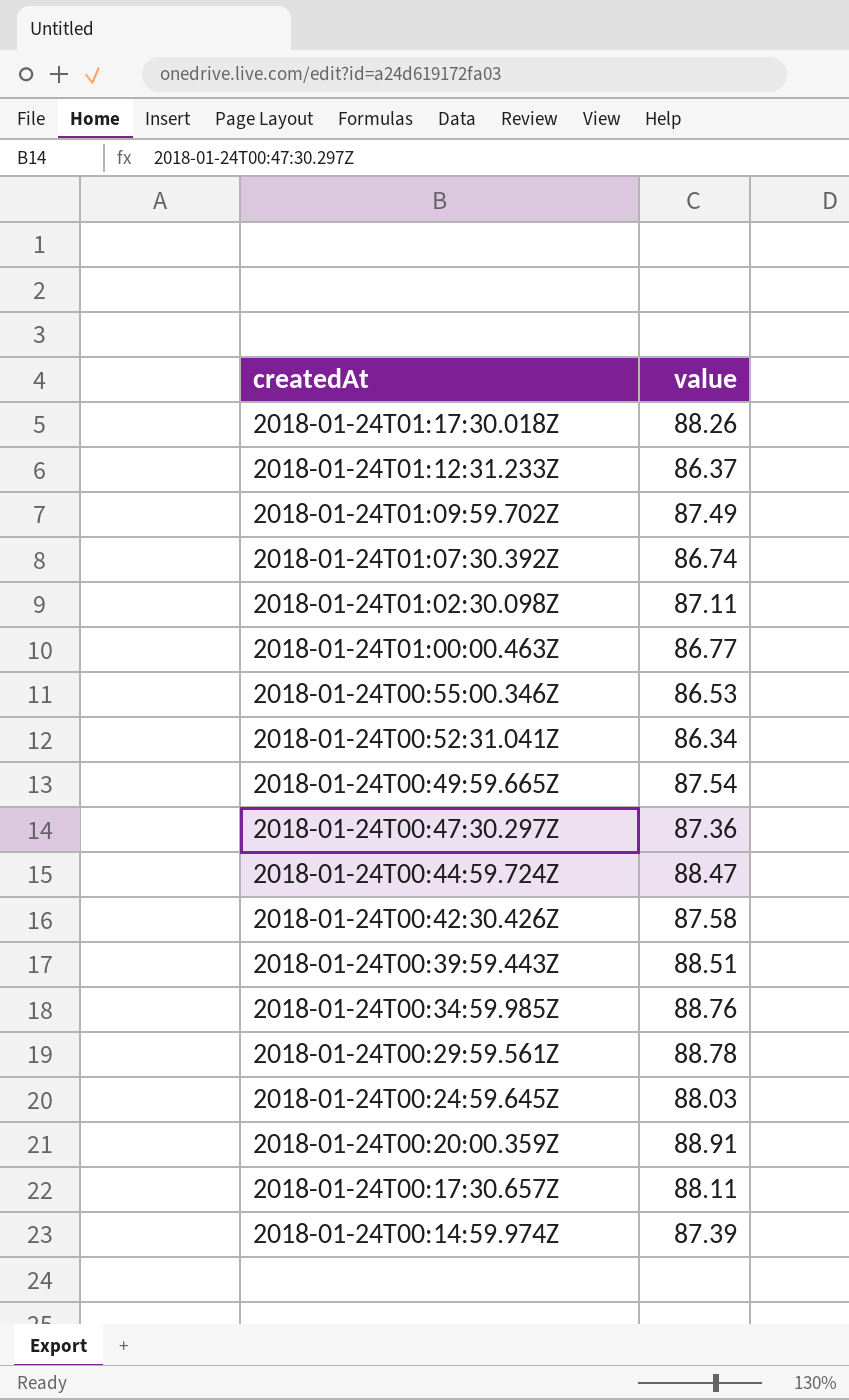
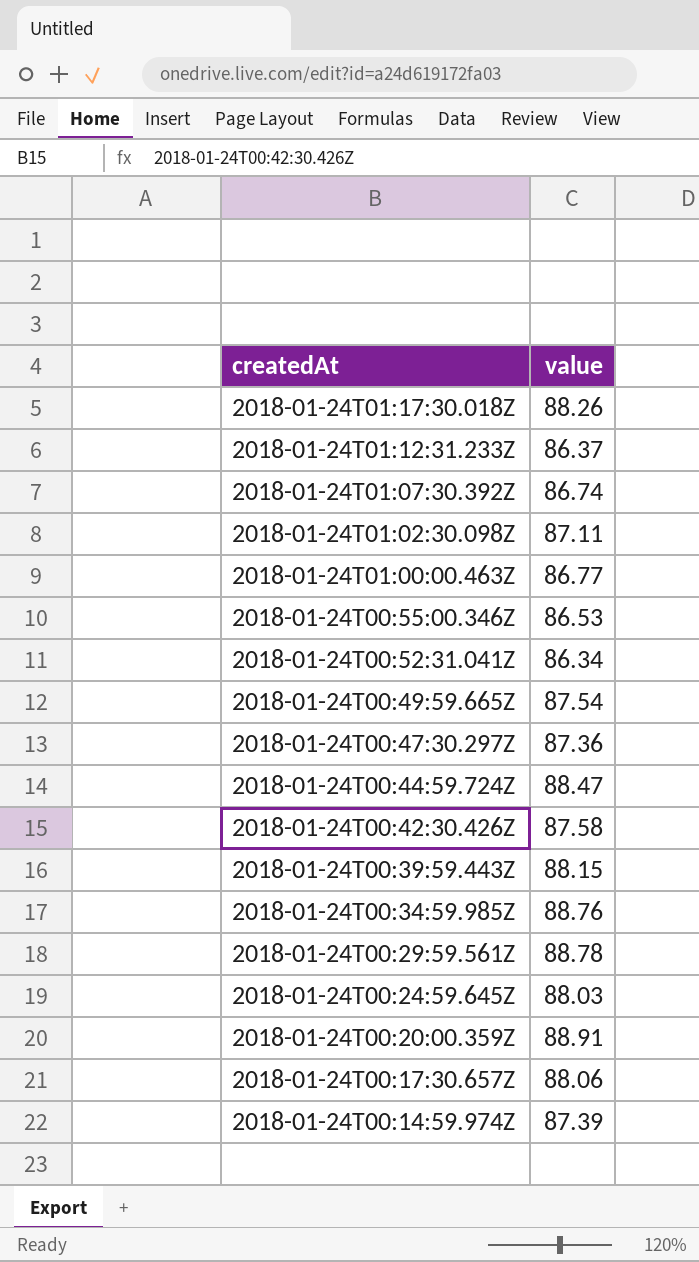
row 2018-01-24T01:09:59.702Z: 87.49 -> none
2018-01-24T00:39:59.443Z | value: 88.51 -> 88.15
2018-01-24T00:17:30.657Z | value: 88.11 -> 88.06

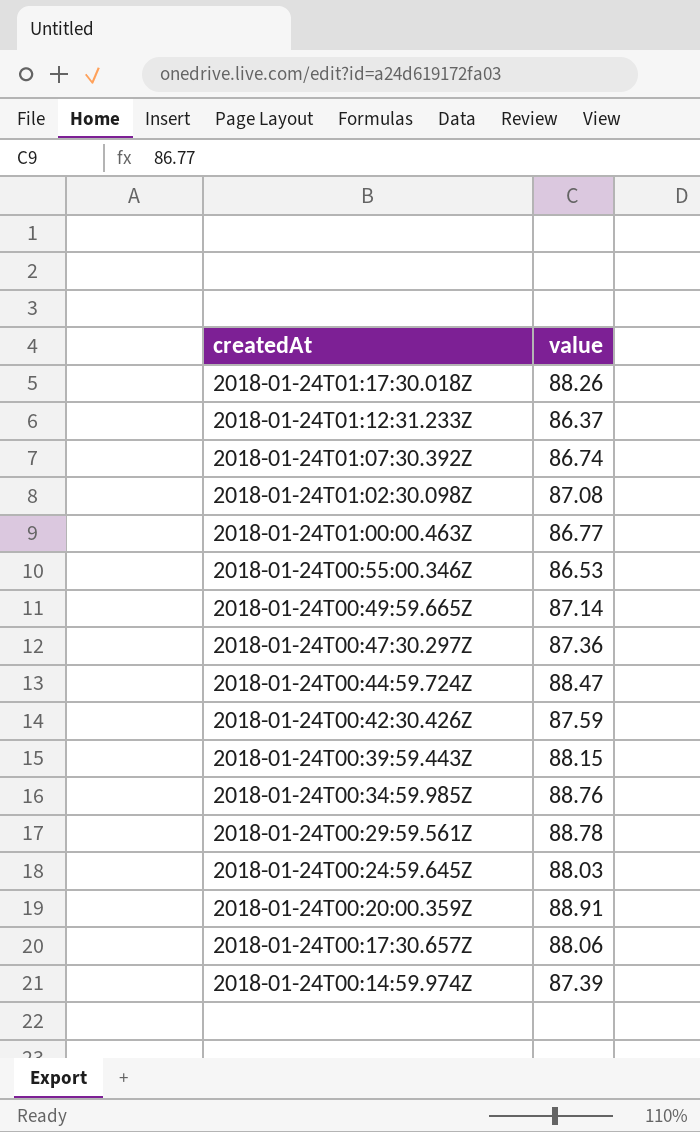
row 2018-01-24T00:52:31.041Z: 86.34 -> none
2018-01-24T01:02:30.098Z | value: 87.11 -> 87.08
2018-01-24T00:49:59.665Z | value: 87.54 -> 87.14
2018-01-24T00:42:30.426Z | value: 87.58 -> 87.59

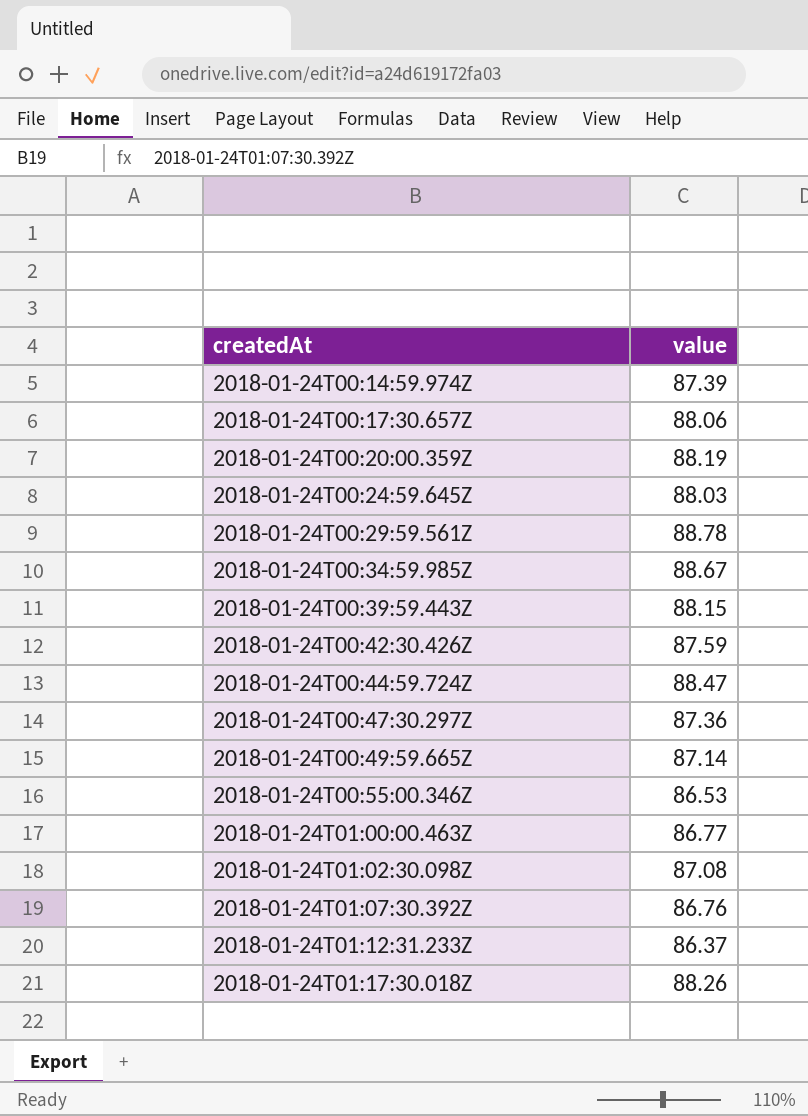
row order: createdAt descending -> createdAt ascending
2018-01-24T00:20:00.359Z | value: 88.91 -> 88.19
2018-01-24T00:34:59.985Z | value: 88.76 -> 88.67
2018-01-24T01:07:30.392Z | value: 86.74 -> 86.76

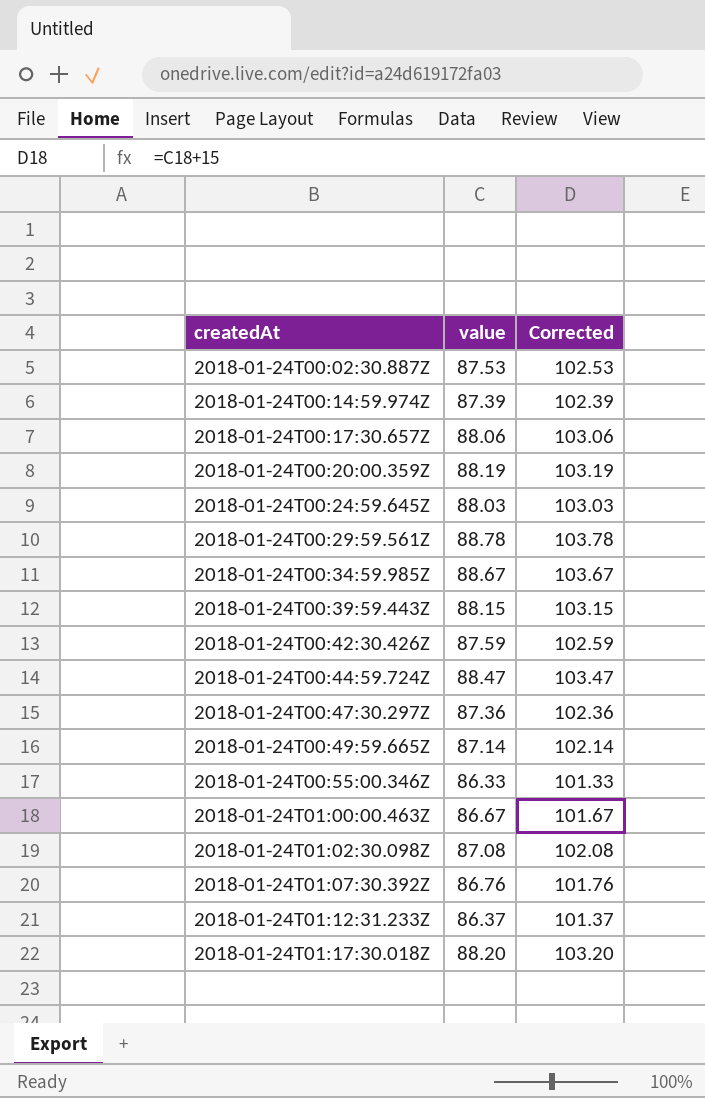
column Corrected | formula: none -> [value] + 15
row 2018-01-24T00:02:30.887Z: none -> 87.53 | 102.53
2018-01-24T00:55:00.346Z | value: 86.53 -> 86.33
2018-01-24T01:00:00.463Z | value: 86.77 -> 86.67
2018-01-24T01:17:30.018Z | value: 88.26 -> 88.20

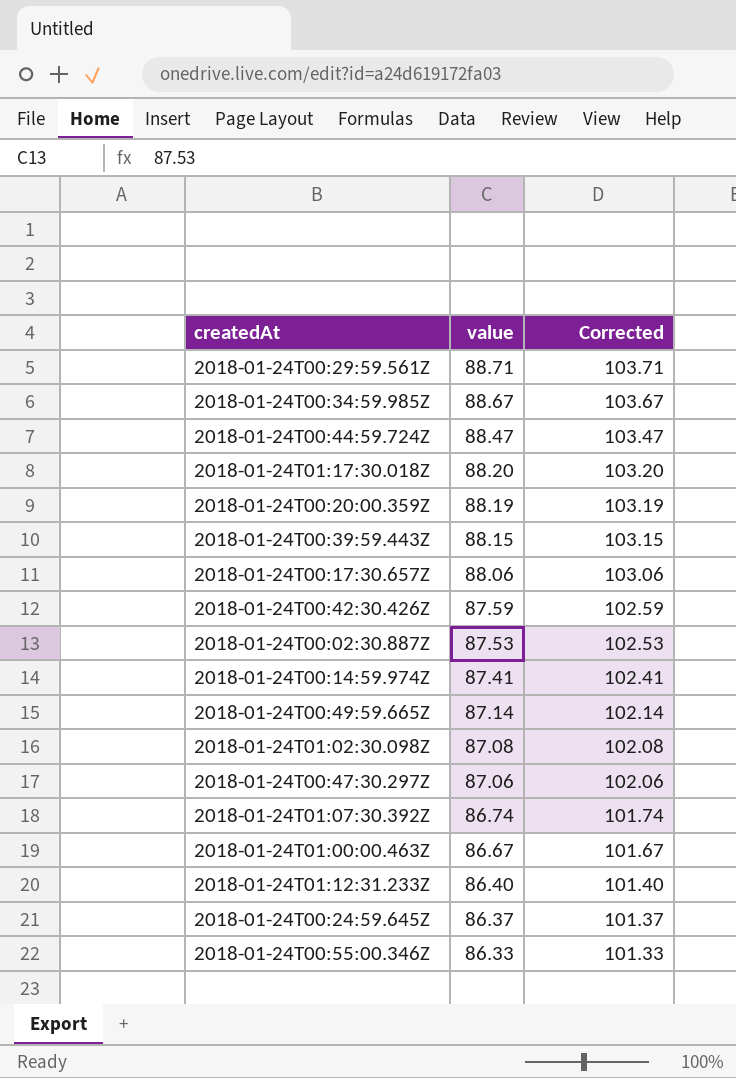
row order: createdAt ascending -> value descending
2018-01-24T00:29:59.561Z | value: 88.78 -> 88.71
2018-01-24T00:29:59.561Z | Corrected: 103.78 -> 103.71
2018-01-24T00:14:59.974Z | value: 87.39 -> 87.41
2018-01-24T00:14:59.974Z | Corrected: 102.39 -> 102.41
2018-01-24T00:47:30.297Z | value: 87.36 -> 87.06
2018-01-24T00:47:30.297Z | Corrected: 102.36 -> 102.06
2018-01-24T01:07:30.392Z | value: 86.76 -> 86.74
2018-01-24T01:07:30.392Z | Corrected: 101.76 -> 101.74
2018-01-24T01:12:31.233Z | value: 86.37 -> 86.40
2018-01-24T01:12:31.233Z | Corrected: 101.37 -> 101.40
2018-01-24T00:24:59.645Z | value: 88.03 -> 86.37
2018-01-24T00:24:59.645Z | Corrected: 103.03 -> 101.37

